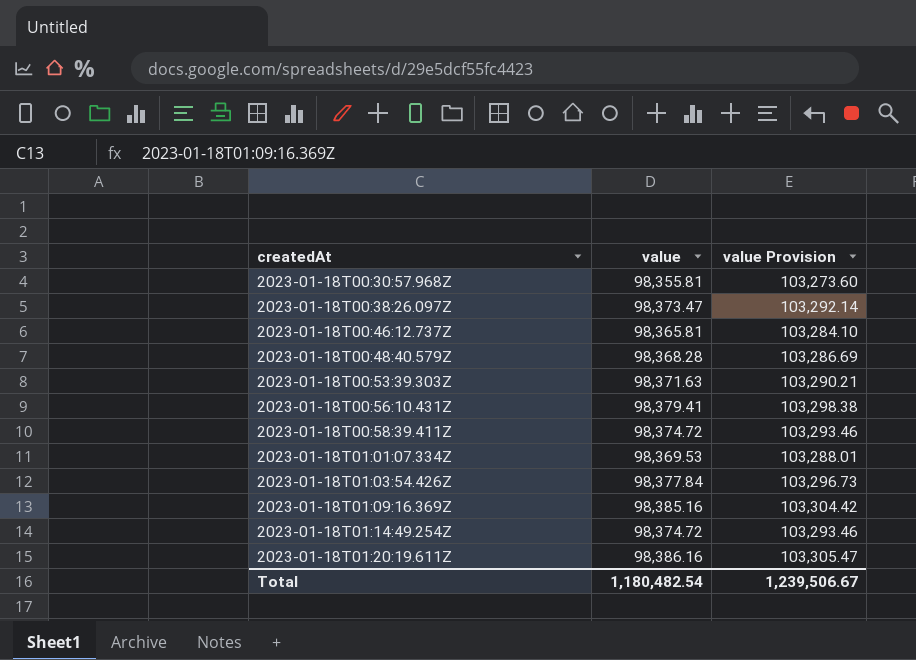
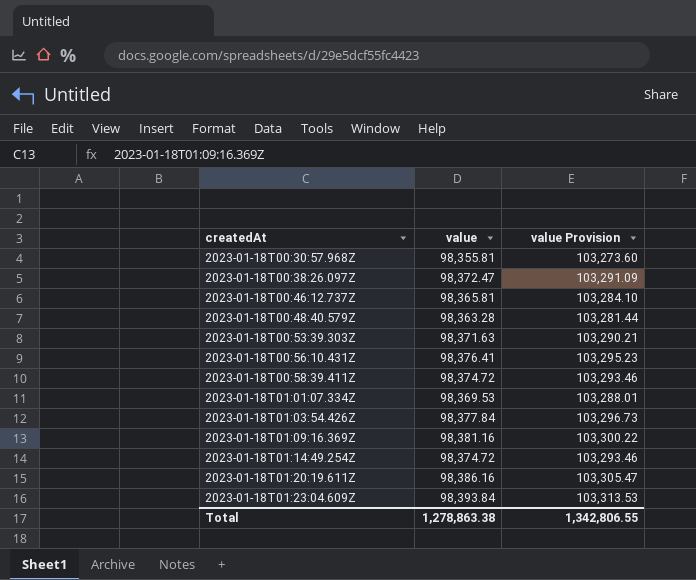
2023-01-18T00:38:26.097Z | value: 98,373.47 -> 98,372.47
2023-01-18T00:38:26.097Z | value Provision: 103,292.14 -> 103,291.09
2023-01-18T00:48:40.579Z | value: 98,368.28 -> 98,363.28
2023-01-18T00:48:40.579Z | value Provision: 103,286.69 -> 103,281.44
2023-01-18T00:56:10.431Z | value: 98,379.41 -> 98,376.41
2023-01-18T00:56:10.431Z | value Provision: 103,298.38 -> 103,295.23
2023-01-18T01:09:16.369Z | value: 98,385.16 -> 98,381.16
2023-01-18T01:09:16.369Z | value Provision: 103,304.42 -> 103,300.22
row 2023-01-18T01:23:04.609Z: none -> 98,393.84 | 103,313.53
Total | value: 1,180,482.54 -> 1,278,863.38
Total | value Provision: 1,239,506.67 -> 1,342,806.55

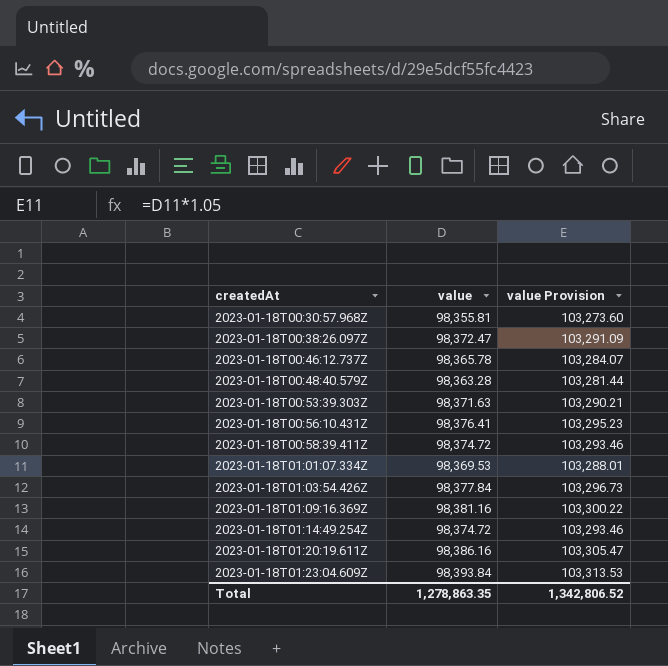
2023-01-18T00:46:12.737Z | value: 98,365.81 -> 98,365.78
2023-01-18T00:46:12.737Z | value Provision: 103,284.10 -> 103,284.07
Total | value: 1,278,863.38 -> 1,278,863.35
Total | value Provision: 1,342,806.55 -> 1,342,806.52

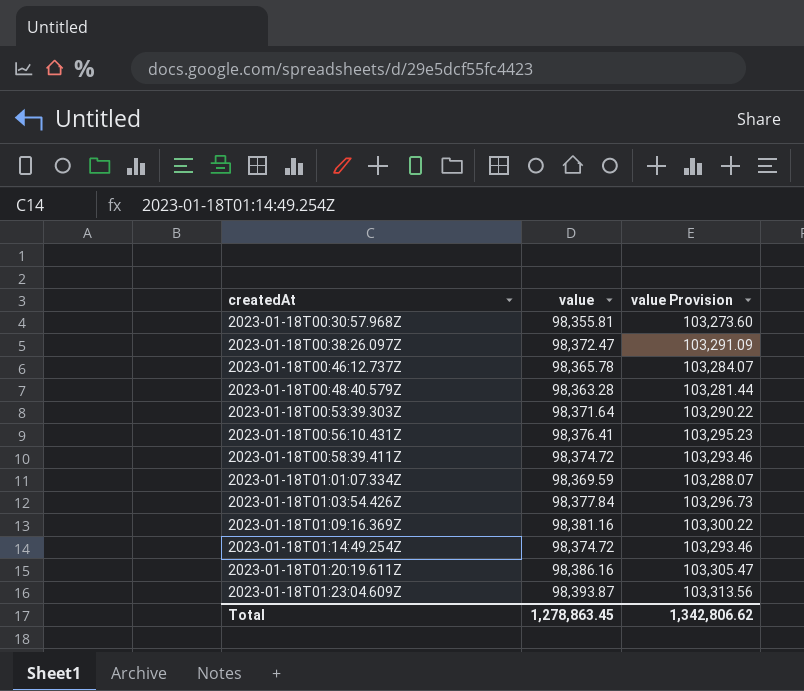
2023-01-18T00:53:39.303Z | value: 98,371.63 -> 98,371.64
2023-01-18T00:53:39.303Z | value Provision: 103,290.21 -> 103,290.22
2023-01-18T01:01:07.334Z | value: 98,369.53 -> 98,369.59
2023-01-18T01:01:07.334Z | value Provision: 103,288.01 -> 103,288.07
2023-01-18T01:23:04.609Z | value: 98,393.84 -> 98,393.87
2023-01-18T01:23:04.609Z | value Provision: 103,313.53 -> 103,313.56
Total | value: 1,278,863.35 -> 1,278,863.45
Total | value Provision: 1,342,806.52 -> 1,342,806.62

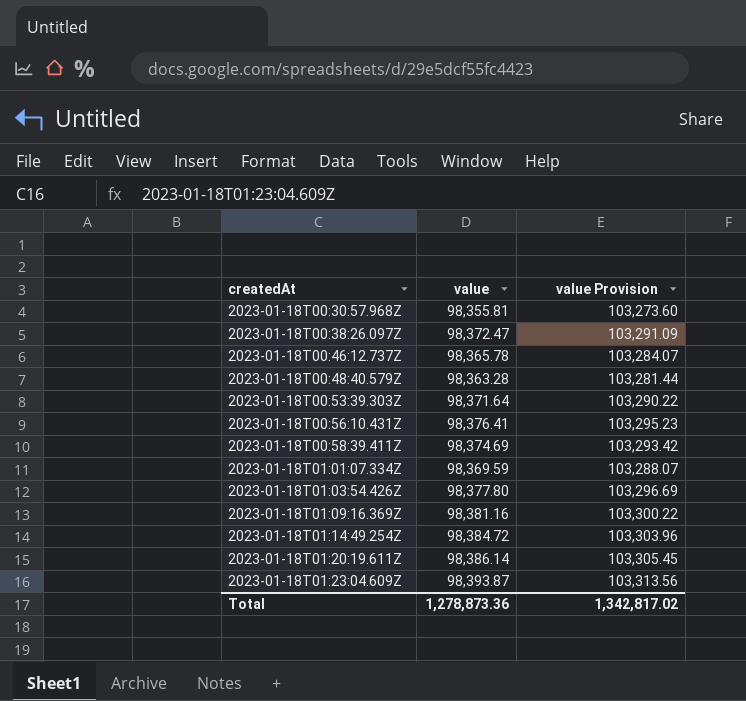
2023-01-18T00:58:39.411Z | value: 98,374.72 -> 98,374.69
2023-01-18T00:58:39.411Z | value Provision: 103,293.46 -> 103,293.42
2023-01-18T01:03:54.426Z | value: 98,377.84 -> 98,377.80
2023-01-18T01:03:54.426Z | value Provision: 103,296.73 -> 103,296.69
2023-01-18T01:14:49.254Z | value: 98,374.72 -> 98,384.72
2023-01-18T01:14:49.254Z | value Provision: 103,293.46 -> 103,303.96
2023-01-18T01:20:19.611Z | value: 98,386.16 -> 98,386.14
2023-01-18T01:20:19.611Z | value Provision: 103,305.47 -> 103,305.45
Total | value: 1,278,863.45 -> 1,278,873.36
Total | value Provision: 1,342,806.62 -> 1,342,817.02

